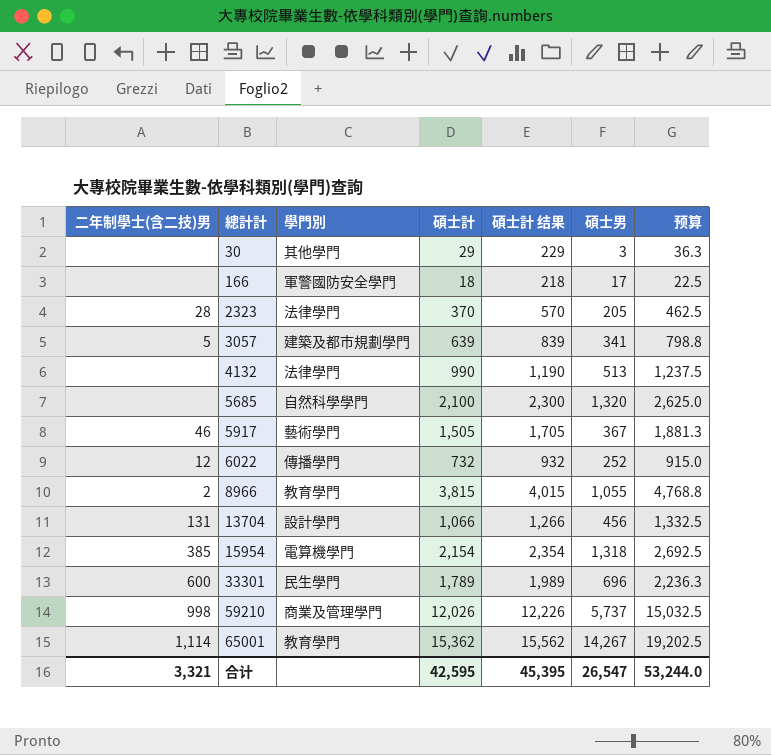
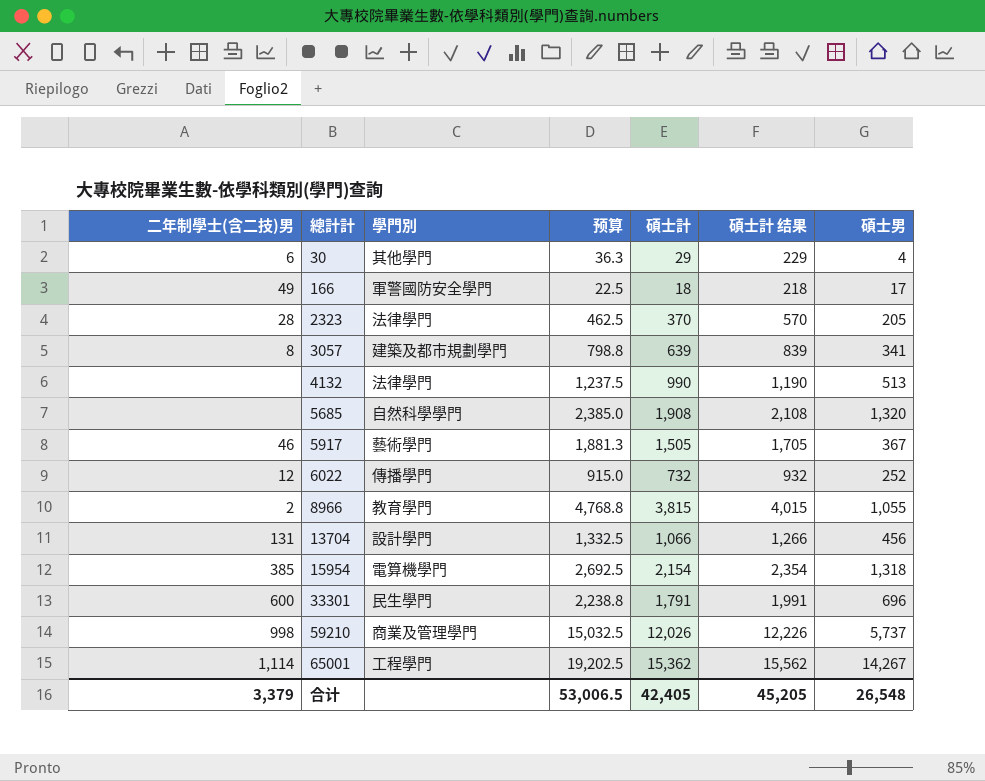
column 预算 | position: 7 -> 4
30 | 二年制學士(含二技)男: none -> 6
30 | 碩士男: 3 -> 4
166 | 二年制學士(含二技)男: none -> 49
3057 | 二年制學士(含二技)男: 5 -> 8
5685 | 预算: 2,625.0 -> 2,385.0
5685 | 碩士計: 2,100 -> 1,908
5685 | 碩士計 结果: 2,300 -> 2,108
33301 | 预算: 2,236.3 -> 2,238.8
33301 | 碩士計: 1,789 -> 1,791
33301 | 碩士計 结果: 1,989 -> 1,991
65001 | 學門別: 教育學門 -> 工程學門
合计 | 二年制學士(含二技)男: 3,321 -> 3,379
合计 | 预算: 53,244.0 -> 53,006.5
合计 | 碩士計: 42,595 -> 42,405
合计 | 碩士計 结果: 45,395 -> 45,205
合计 | 碩士男: 26,547 -> 26,548

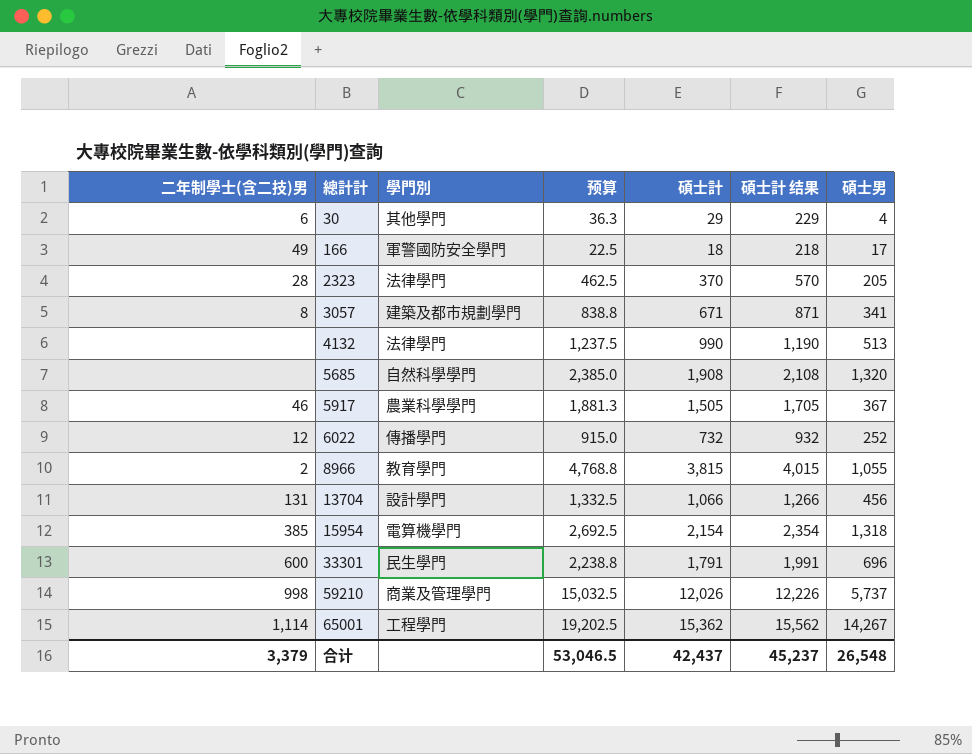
3057 | 预算: 798.8 -> 838.8
3057 | 碩士計: 639 -> 671
3057 | 碩士計 结果: 839 -> 871
5917 | 學門別: 藝術學門 -> 農業科學學門
合计 | 预算: 53,006.5 -> 53,046.5
合计 | 碩士計: 42,405 -> 42,437
合计 | 碩士計 结果: 45,205 -> 45,237

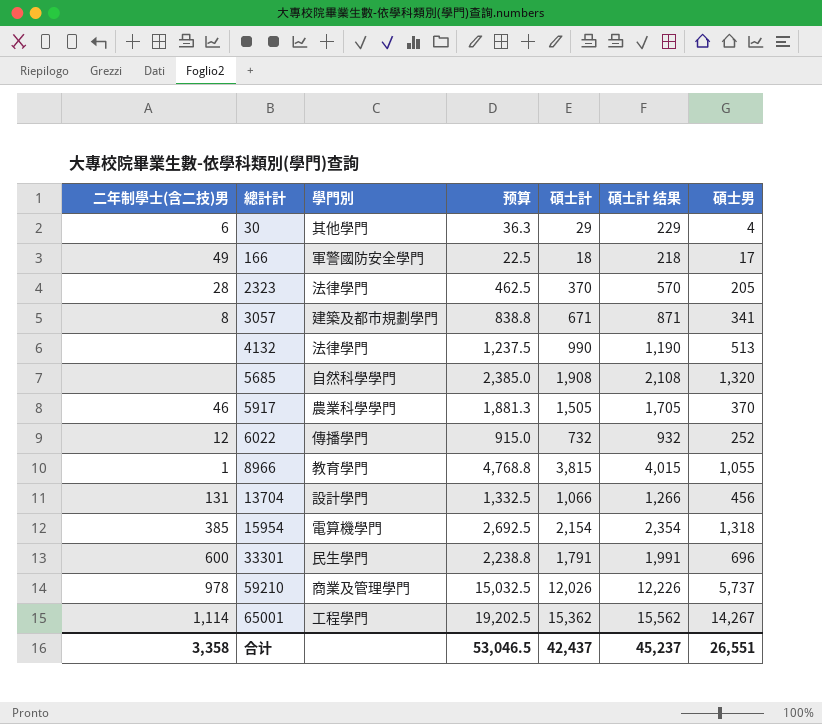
5917 | 碩士男: 367 -> 370
8966 | 二年制學士(含二技)男: 2 -> 1
59210 | 二年制學士(含二技)男: 998 -> 978
合计 | 二年制學士(含二技)男: 3,379 -> 3,358
合计 | 碩士男: 26,548 -> 26,551

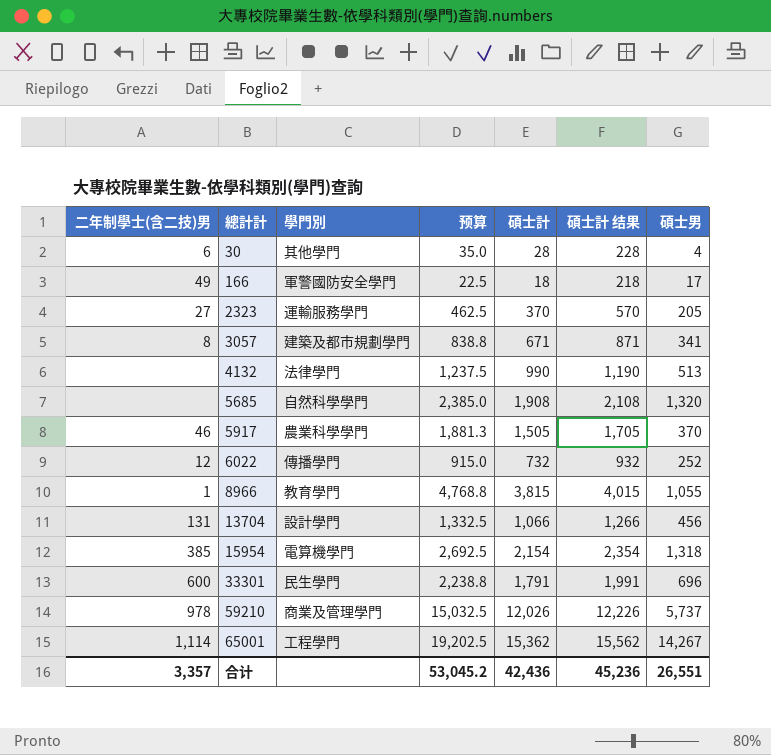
30 | 预算: 36.3 -> 35.0
30 | 碩士計: 29 -> 28
30 | 碩士計 结果: 229 -> 228
2323 | 二年制學士(含二技)男: 28 -> 27
2323 | 學門別: 法律學門 -> 運輸服務學門
合计 | 二年制學士(含二技)男: 3,358 -> 3,357
合计 | 预算: 53,046.5 -> 53,045.2
合计 | 碩士計: 42,437 -> 42,436
合计 | 碩士計 结果: 45,237 -> 45,236

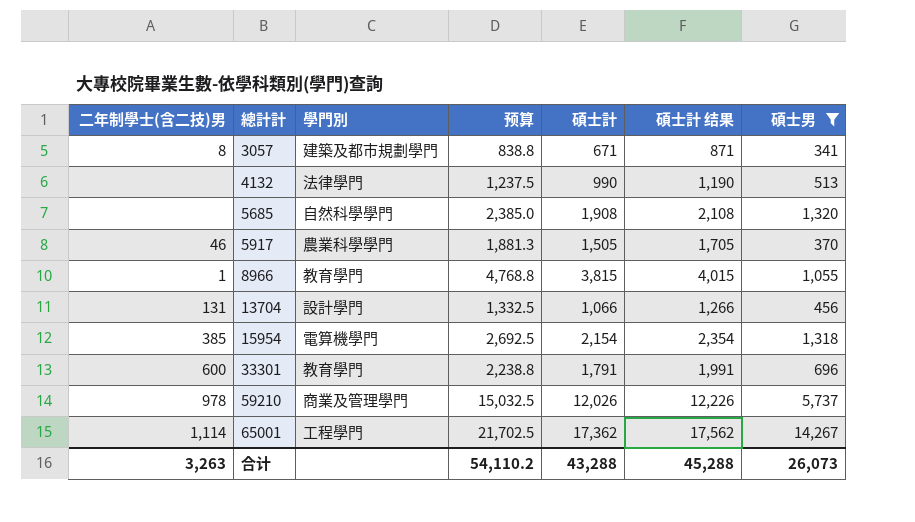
filter: none -> 碩士男 >= 341
33301 | 學門別: 民生學門 -> 教育學門
65001 | 预算: 19,202.5 -> 21,702.5
65001 | 碩士計: 15,362 -> 17,362
65001 | 碩士計 结果: 15,562 -> 17,562
合计 | 二年制學士(含二技)男: 3,357 -> 3,263
合计 | 预算: 53,045.2 -> 54,110.2
合计 | 碩士計: 42,436 -> 43,288
合计 | 碩士計 结果: 45,236 -> 45,288
合计 | 碩士男: 26,551 -> 26,073

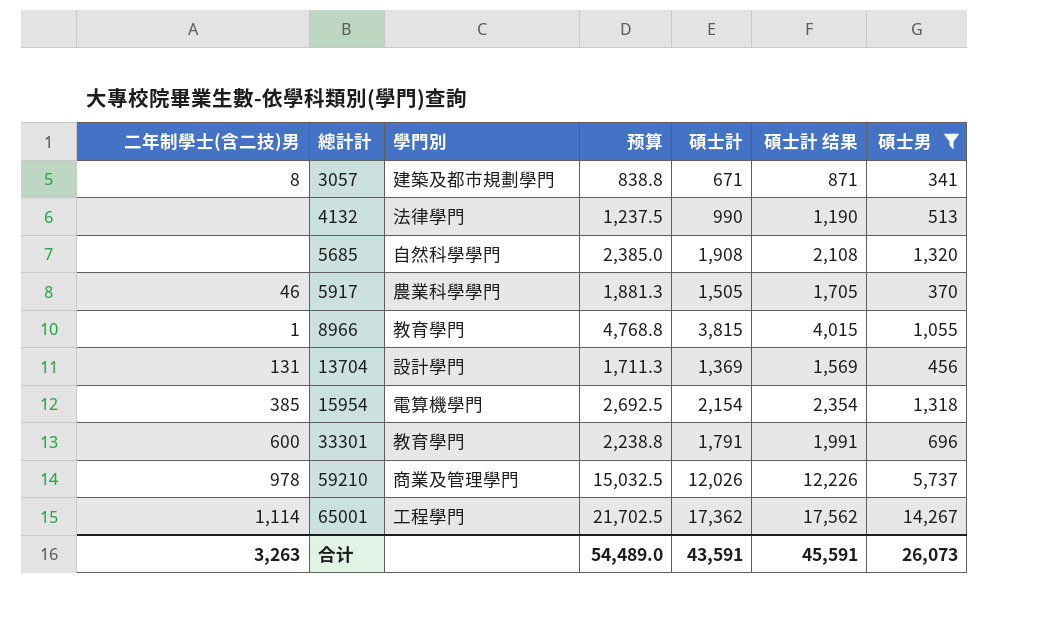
13704 | 预算: 1,332.5 -> 1,711.3
13704 | 碩士計: 1,066 -> 1,369
13704 | 碩士計 结果: 1,266 -> 1,569
合计 | 预算: 54,110.2 -> 54,489.0
合计 | 碩士計: 43,288 -> 43,591
合计 | 碩士計 结果: 45,288 -> 45,591

